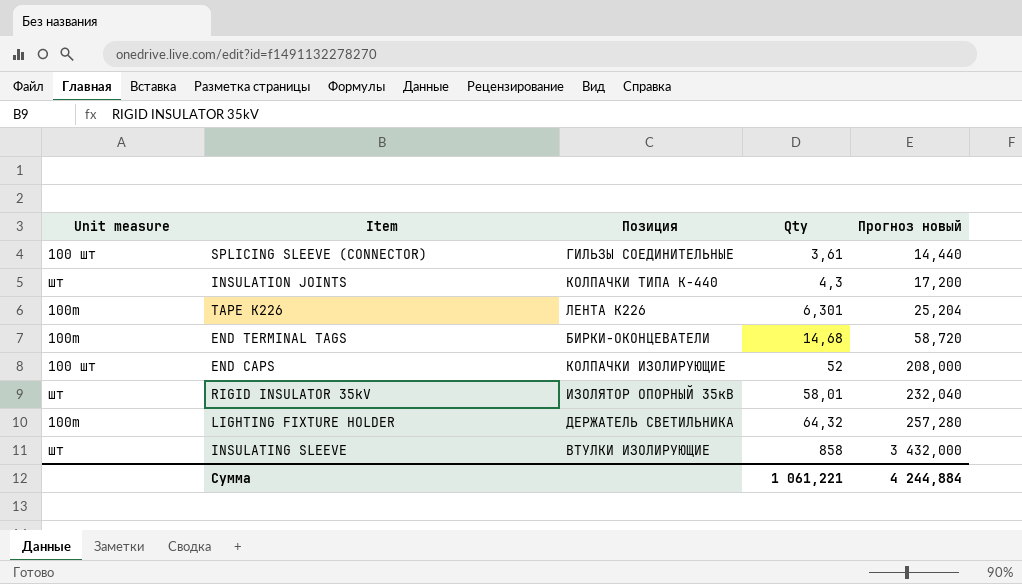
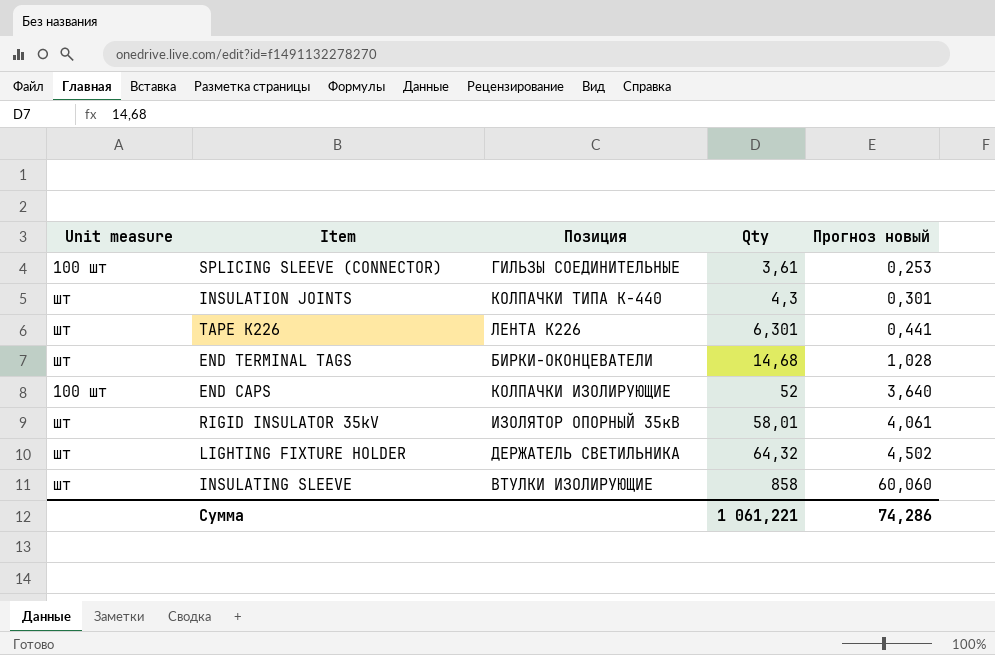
column Прогноз новый | formula: [Qty] * 4 -> [Qty] * 0,07
TAPE К226 | Unit measure: 100m -> шт
END TERMINAL TAGS | Unit measure: 100m -> шт
LIGHTING FIXTURE HOLDER | Unit measure: 100m -> шт
Сумма | Прогноз новый: 4 244,884 -> 74,286

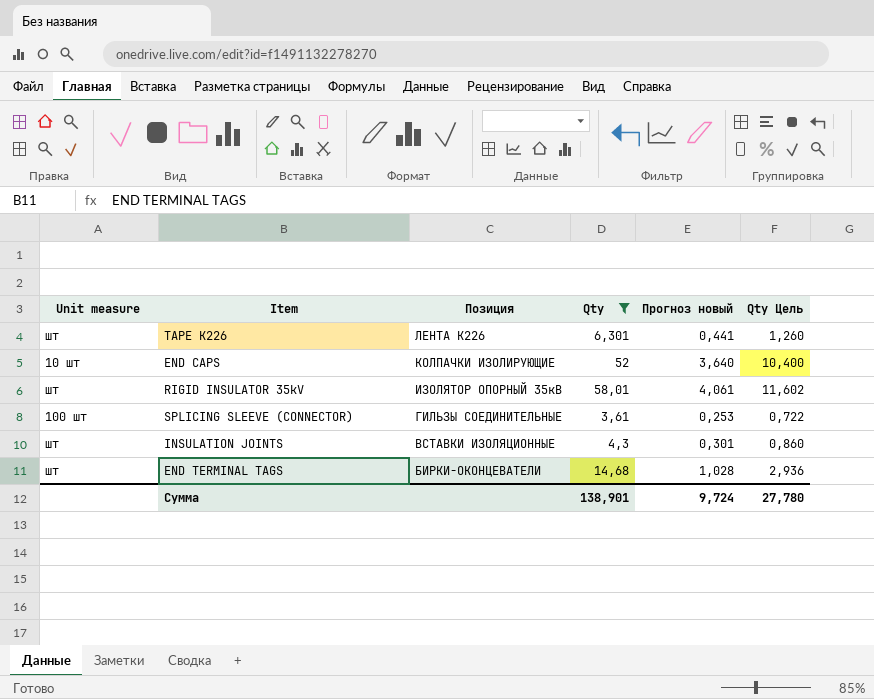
filter: none -> Qty <= 58,01
row order: Qty ascending -> Позиция descending
column Qty Цель | formula: none -> [Qty] * 0,2
END CAPS | Unit measure: 100 шт -> 10 шт
INSULATION JOINTS | Позиция: КОЛПАЧКИ ТИПА К-440 -> ВСТАВКИ ИЗОЛЯЦИОННЫЕ
Сумма | Qty: 1 061,221 -> 138,901
Сумма | Прогноз новый: 74,286 -> 9,724

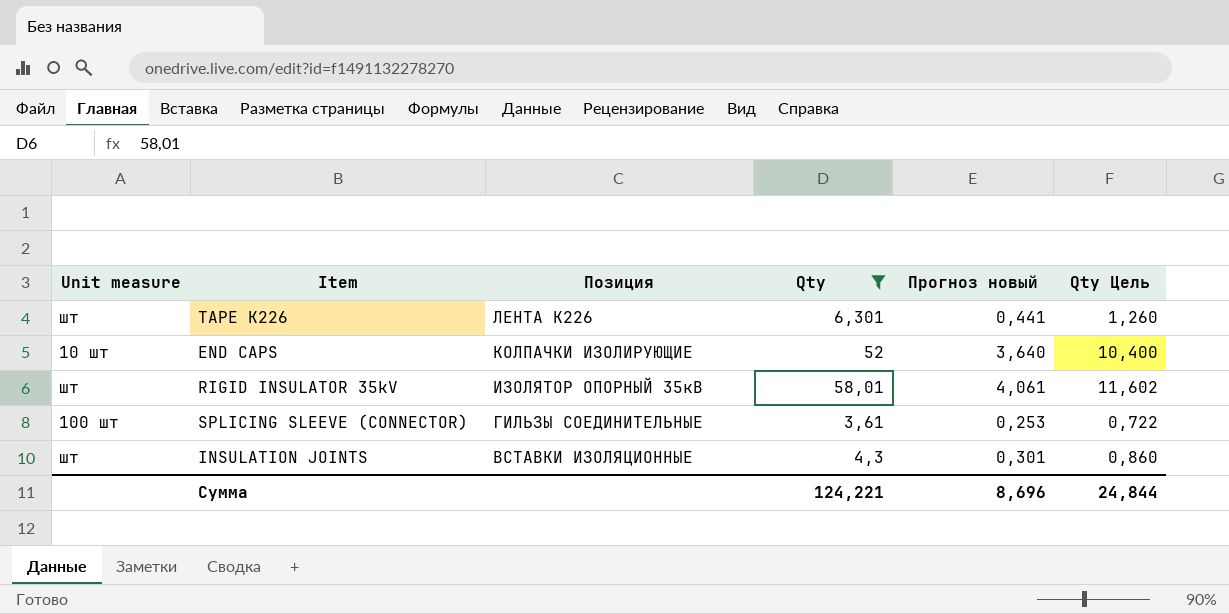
row END TERMINAL TAGS: шт | БИРКИ-ОКОНЦЕВАТЕЛИ | 14,68 | 1,028 | 2,936 -> none
Сумма | Qty: 138,901 -> 124,221
Сумма | Прогноз новый: 9,724 -> 8,696
Сумма | Qty Цель: 27,780 -> 24,844

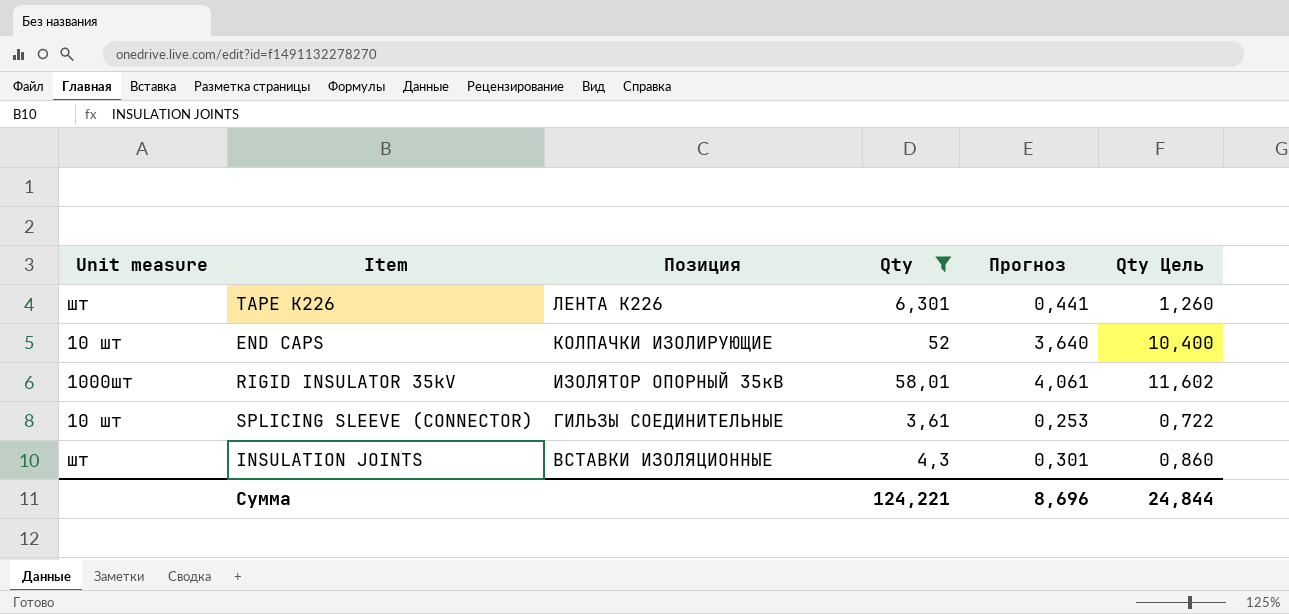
column name: Прогноз новый -> Прогноз
RIGID INSULATOR 35kV | Unit measure: шт -> 1000шт
SPLICING SLEEVE (CONNECTOR) | Unit measure: 100 шт -> 10 шт

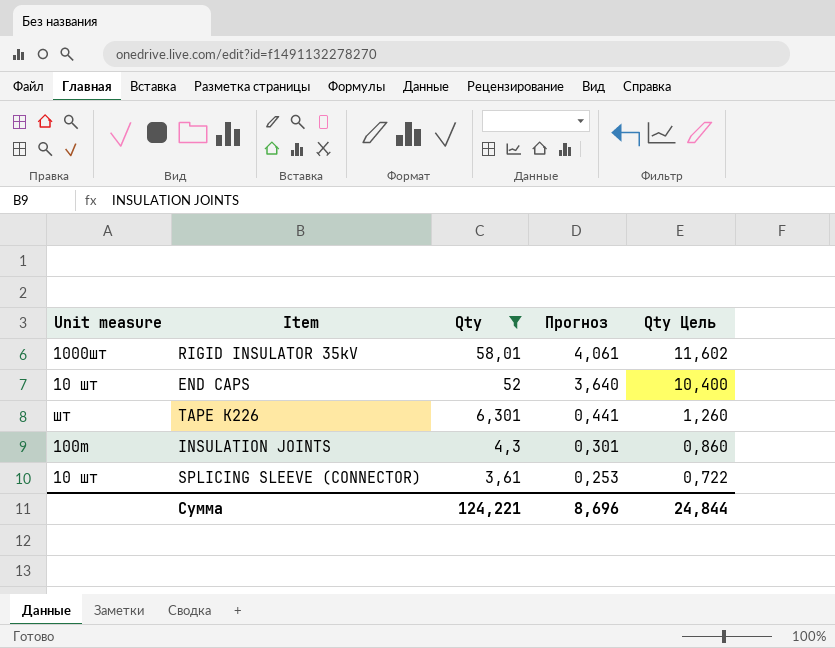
row order: Позиция descending -> Qty descending
column Позиция | position: 3 -> none
INSULATION JOINTS | Unit measure: шт -> 100m

